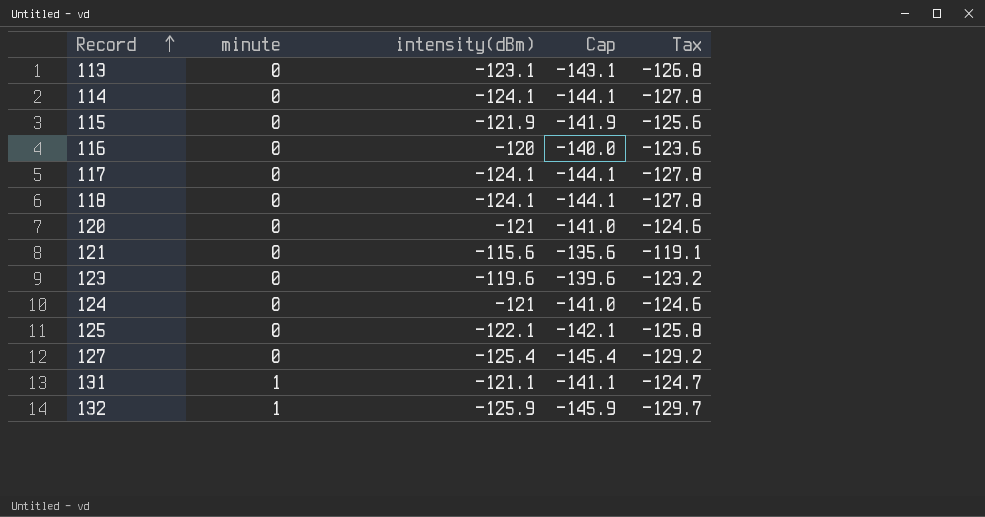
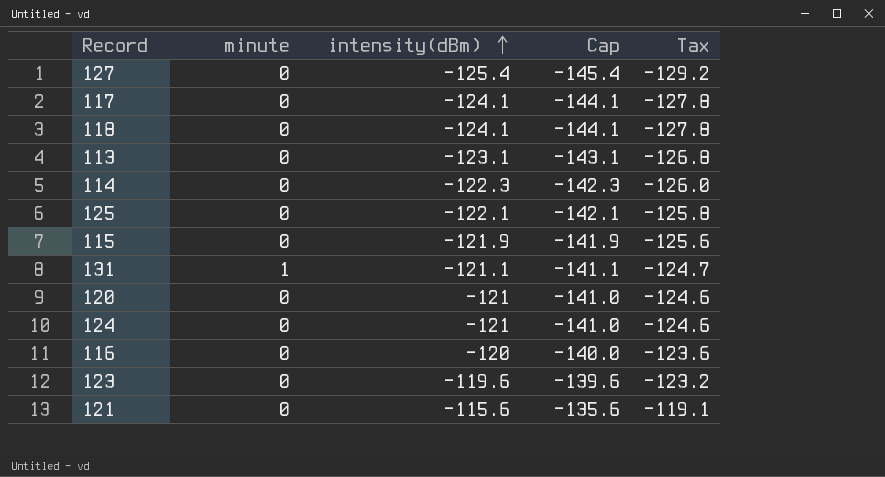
row order: Record ascending -> intensity(dBm) ascending
row 132: 1 | -125.9 | -145.9 | -129.7 -> none
114 | intensity(dBm): -124.1 -> -122.3
114 | Cap: -144.1 -> -142.3
114 | Tax: -127.8 -> -126.0

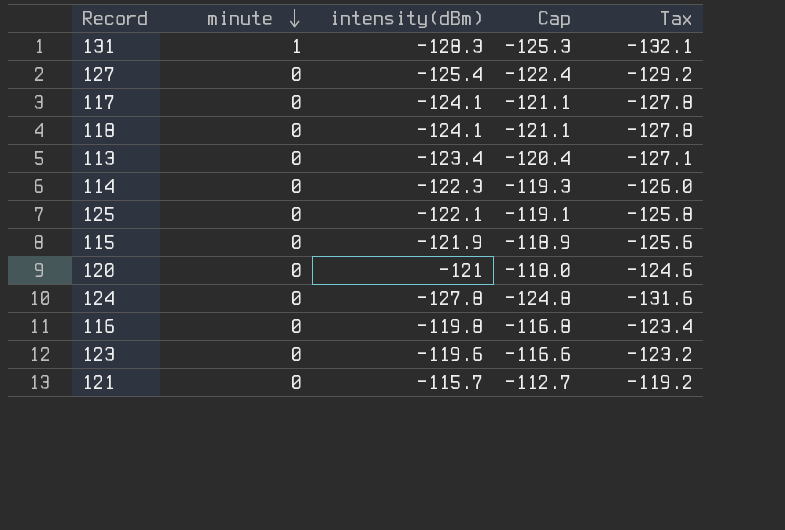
row order: intensity(dBm) ascending -> minute descending
column Cap | formula: [intensity(dBm)] - 20 -> [intensity(dBm)] + 3
131 | intensity(dBm): -121.1 -> -128.3
131 | Tax: -124.7 -> -132.1
113 | intensity(dBm): -123.1 -> -123.4
113 | Tax: -126.8 -> -127.1
124 | intensity(dBm): -121 -> -127.8
124 | Tax: -124.6 -> -131.6
116 | intensity(dBm): -120 -> -119.8
116 | Tax: -123.6 -> -123.4
121 | intensity(dBm): -115.6 -> -115.7
121 | Tax: -119.1 -> -119.2

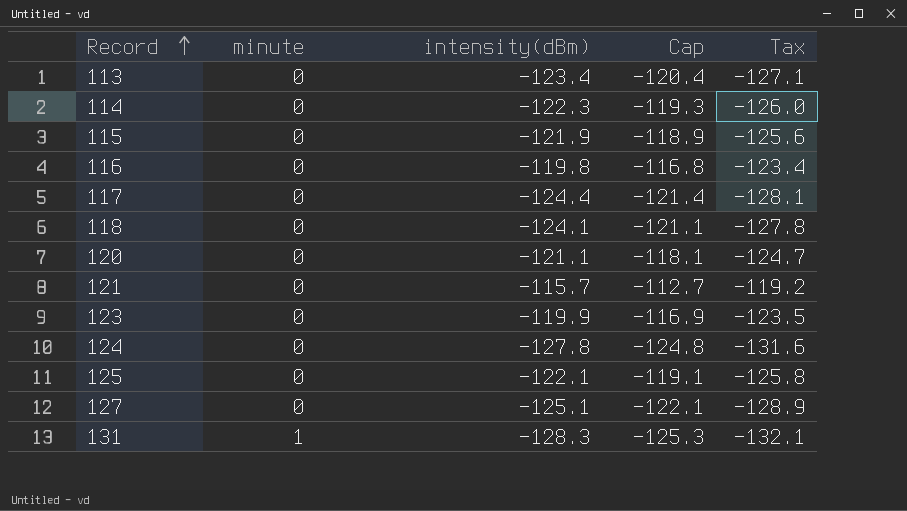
row order: minute descending -> Record ascending
117 | intensity(dBm): -124.1 -> -124.4
117 | Cap: -121.1 -> -121.4
117 | Tax: -127.8 -> -128.1
120 | intensity(dBm): -121 -> -121.1
120 | Cap: -118.0 -> -118.1
120 | Tax: -124.6 -> -124.7
123 | intensity(dBm): -119.6 -> -119.9
123 | Cap: -116.6 -> -116.9
123 | Tax: -123.2 -> -123.5
127 | intensity(dBm): -125.4 -> -125.1
127 | Cap: -122.4 -> -122.1
127 | Tax: -129.2 -> -128.9

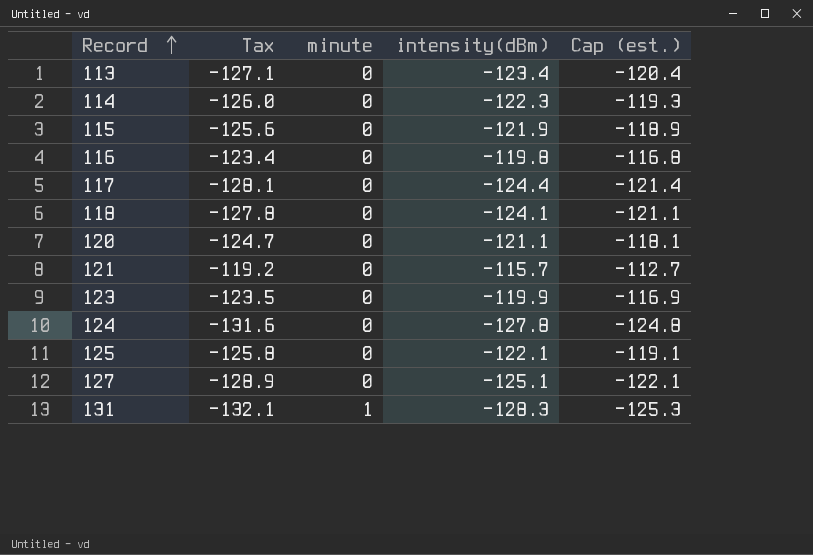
column Tax | position: 5 -> 2
column name: Cap -> Cap (est.)

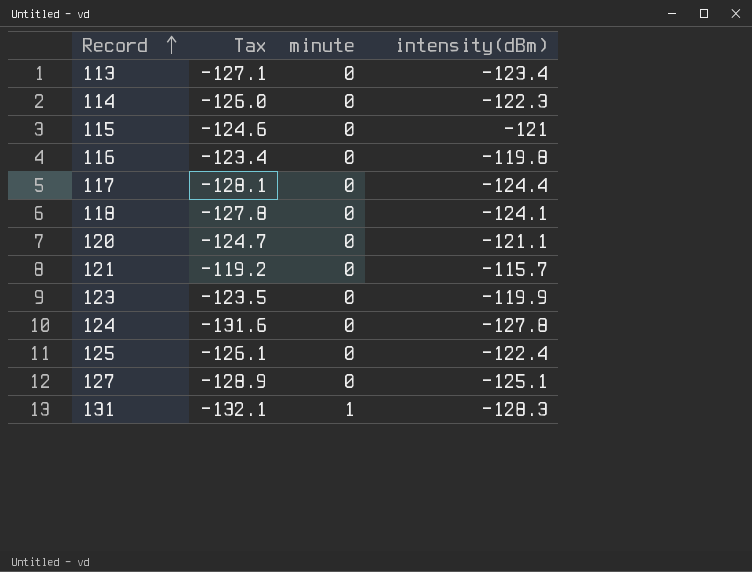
column Cap (est.) | formula: [intensity(dBm)] + 3 -> none
115 | Tax: -125.6 -> -124.6
115 | intensity(dBm): -121.9 -> -121
125 | Tax: -125.8 -> -126.1
125 | intensity(dBm): -122.1 -> -122.4

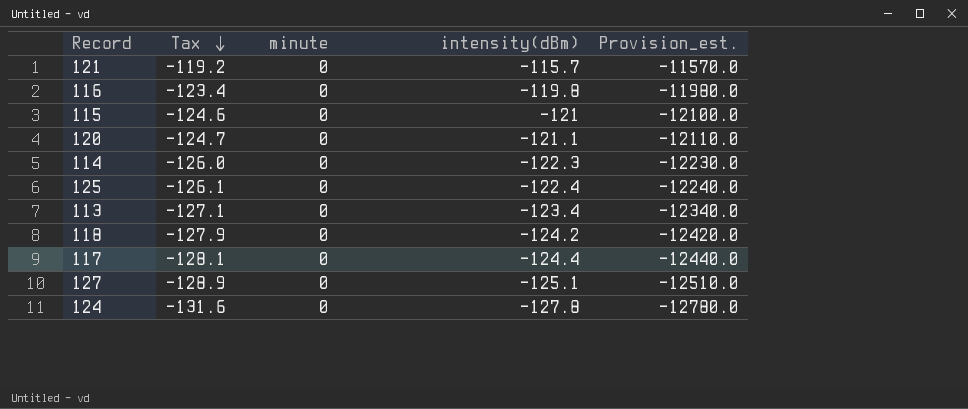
row order: Record ascending -> Tax descending
column Provision_est. | formula: none -> [intensity(dBm)] * 100
row 123: -123.5 | 0 | -119.9 -> none
row 131: -132.1 | 1 | -128.3 -> none
118 | Tax: -127.8 -> -127.9
118 | intensity(dBm): -124.1 -> -124.2

